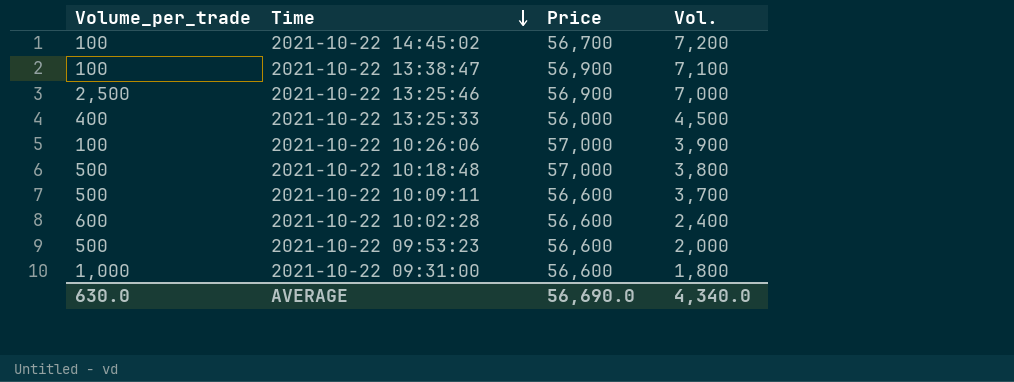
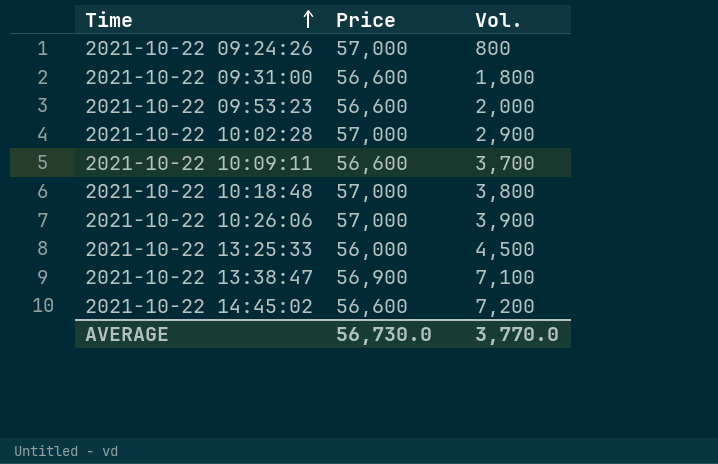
row order: Time descending -> Time ascending
column Volume_per_trade | position: 1 -> none
row 2021-10-22 13:25:46: 2,500 | 56,900 | 7,000 -> none
row 2021-10-22 09:24:26: none -> 57,000 | 800
2021-10-22 10:02:28 | Price: 56,600 -> 57,000
2021-10-22 10:02:28 | Vol.: 2,400 -> 2,900
2021-10-22 14:45:02 | Price: 56,700 -> 56,600
AVERAGE | Price: 56,690.0 -> 56,730.0
AVERAGE | Vol.: 4,340.0 -> 3,770.0

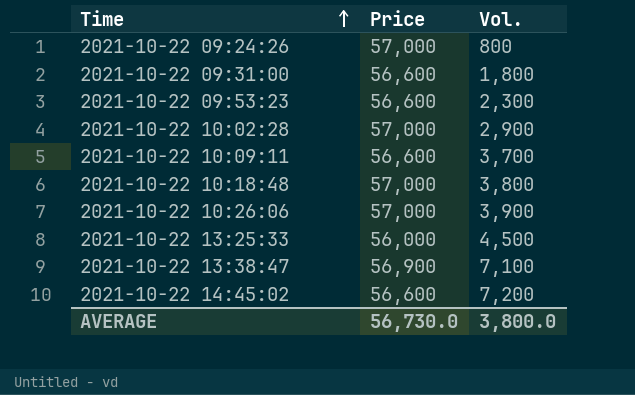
2021-10-22 09:53:23 | Vol.: 2,000 -> 2,300
AVERAGE | Vol.: 3,770.0 -> 3,800.0

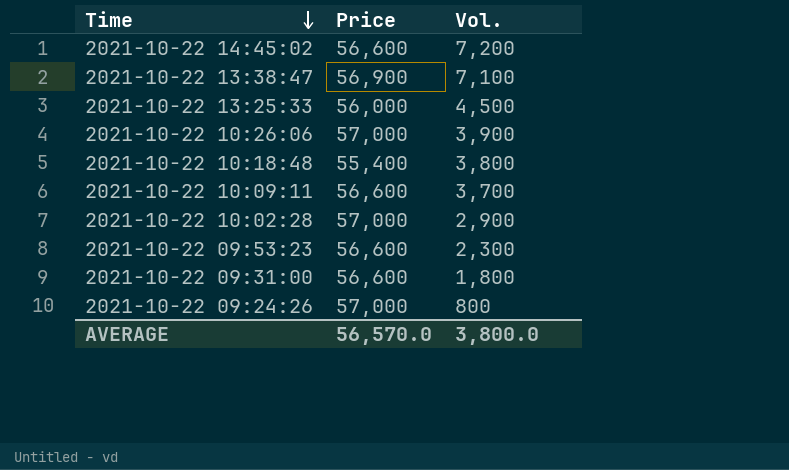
row order: Time ascending -> Time descending
2021-10-22 10:18:48 | Price: 57,000 -> 55,400
AVERAGE | Price: 56,730.0 -> 56,570.0

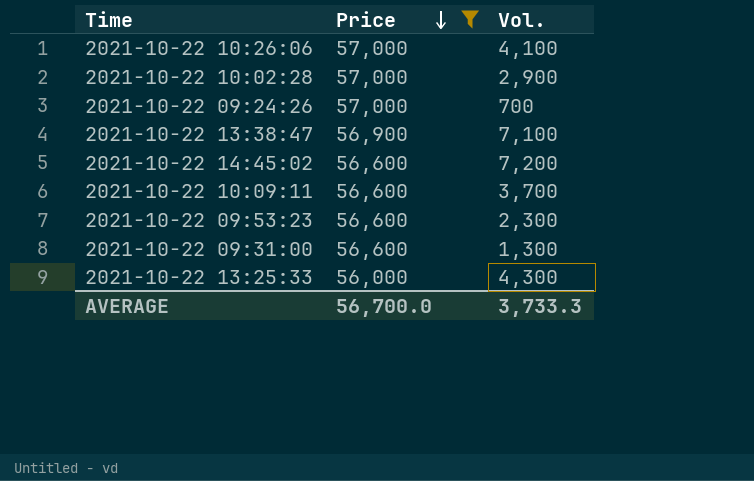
filter: none -> Price != 55,400
row order: Time descending -> Price descending
2021-10-22 10:26:06 | Vol.: 3,900 -> 4,100
2021-10-22 09:24:26 | Vol.: 800 -> 700
2021-10-22 09:31:00 | Vol.: 1,800 -> 1,300
2021-10-22 13:25:33 | Vol.: 4,500 -> 4,300
AVERAGE | Price: 56,570.0 -> 56,700.0
AVERAGE | Vol.: 3,800.0 -> 3,733.3

